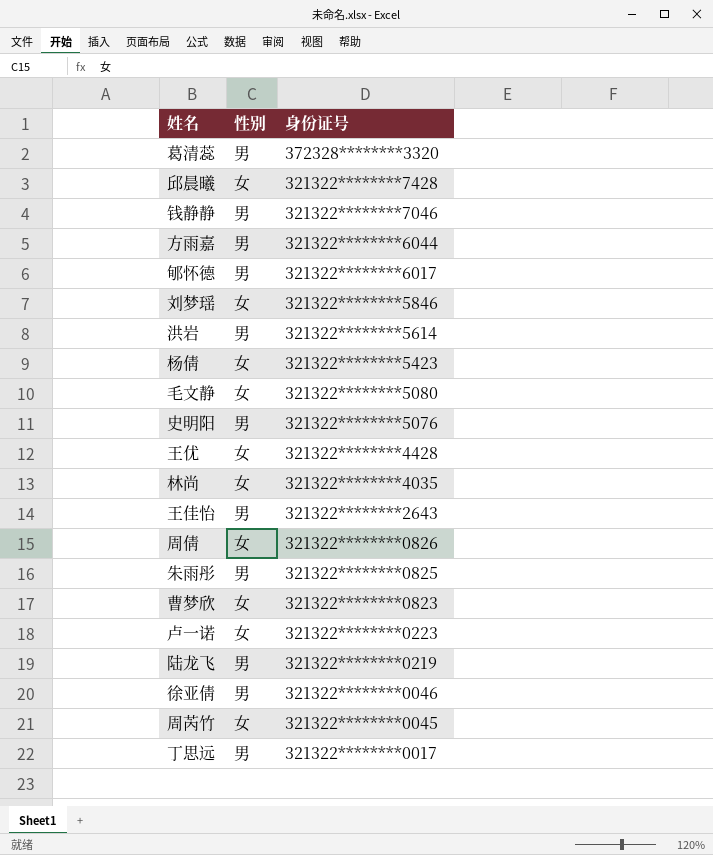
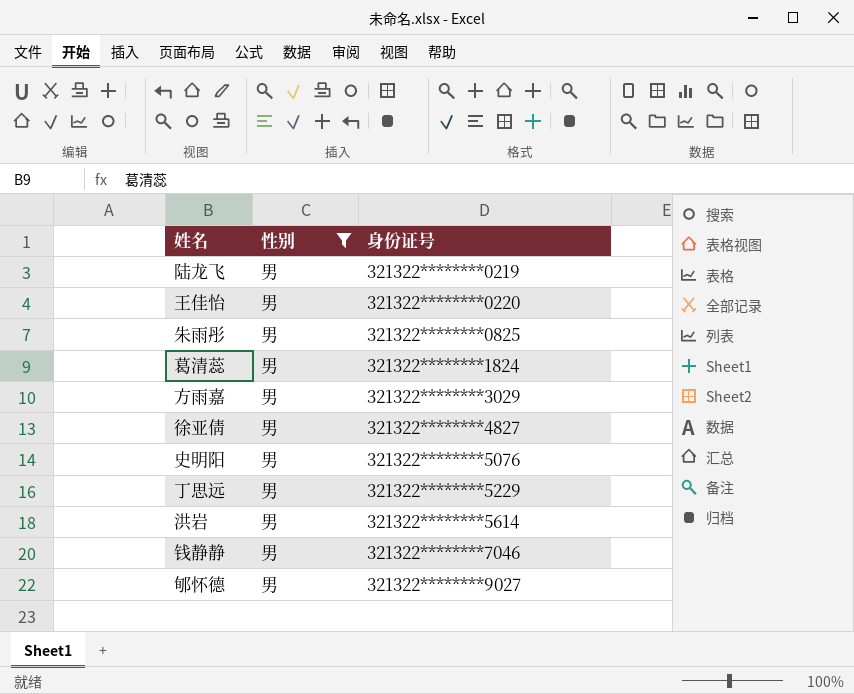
filter: none -> 性别 = 男
row order: 身份证号 descending -> 身份证号 ascending
王佳怡 | 身份证号: 321322********2643 -> 321322********0220
葛清蕊 | 身份证号: 372328********3320 -> 321322********1824
方雨嘉 | 身份证号: 321322********6044 -> 321322********3029
徐亚倩 | 身份证号: 321322********0046 -> 321322********4827
丁思远 | 身份证号: 321322********0017 -> 321322********5229
郇怀德 | 身份证号: 321322********6017 -> 321322********9027

